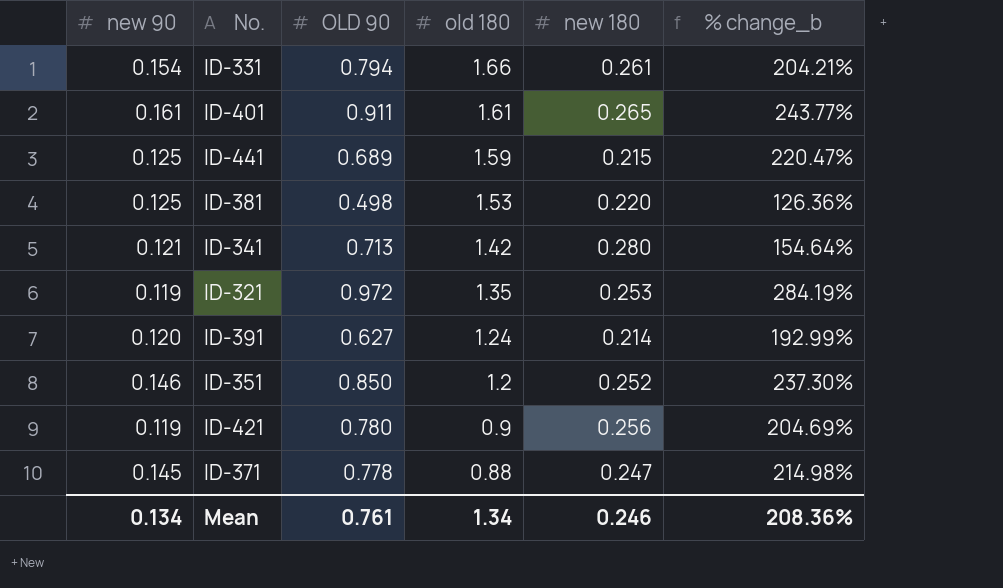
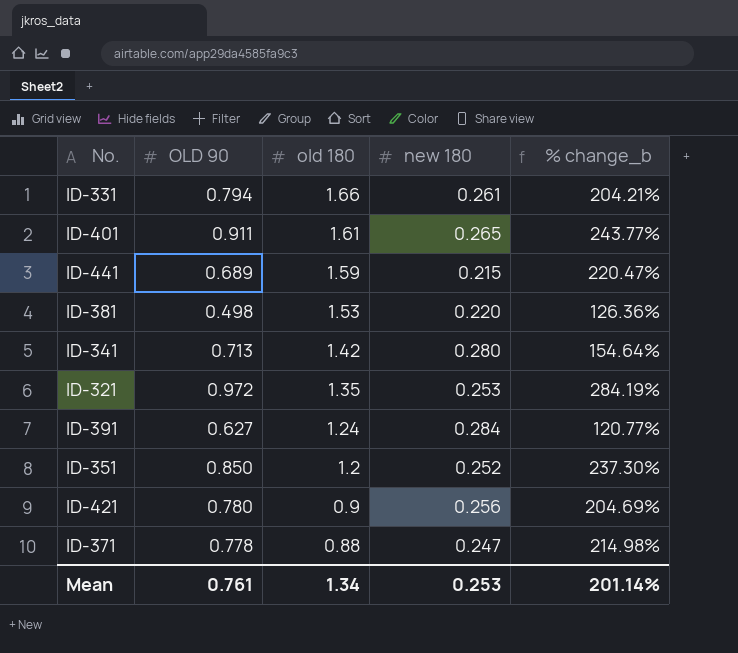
column new 90 | position: 1 -> none
ID-391 | new 180: 0.214 -> 0.284
ID-391 | % change_b: 192.99% -> 120.77%
Mean | new 180: 0.246 -> 0.253
Mean | % change_b: 208.36% -> 201.14%

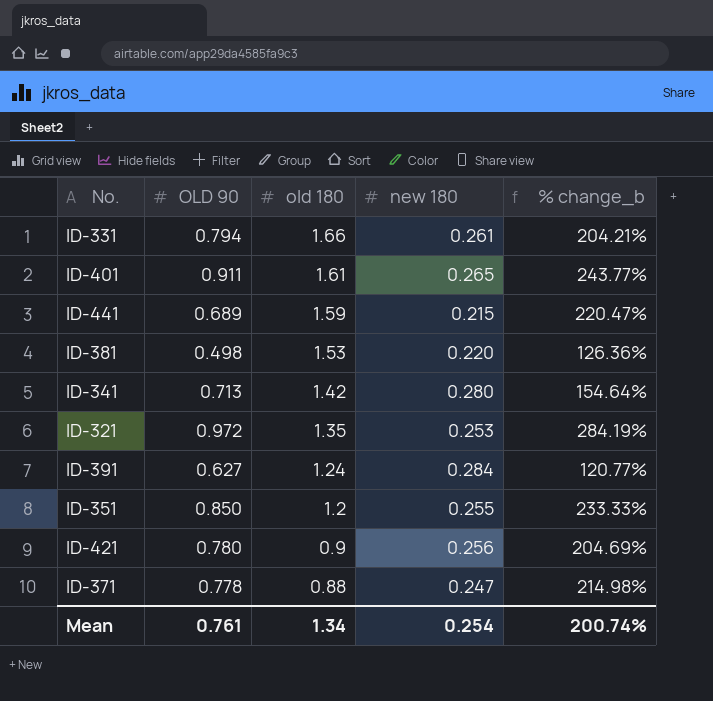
ID-351 | new 180: 0.252 -> 0.255
ID-351 | % change_b: 237.30% -> 233.33%
Mean | new 180: 0.253 -> 0.254
Mean | % change_b: 201.14% -> 200.74%

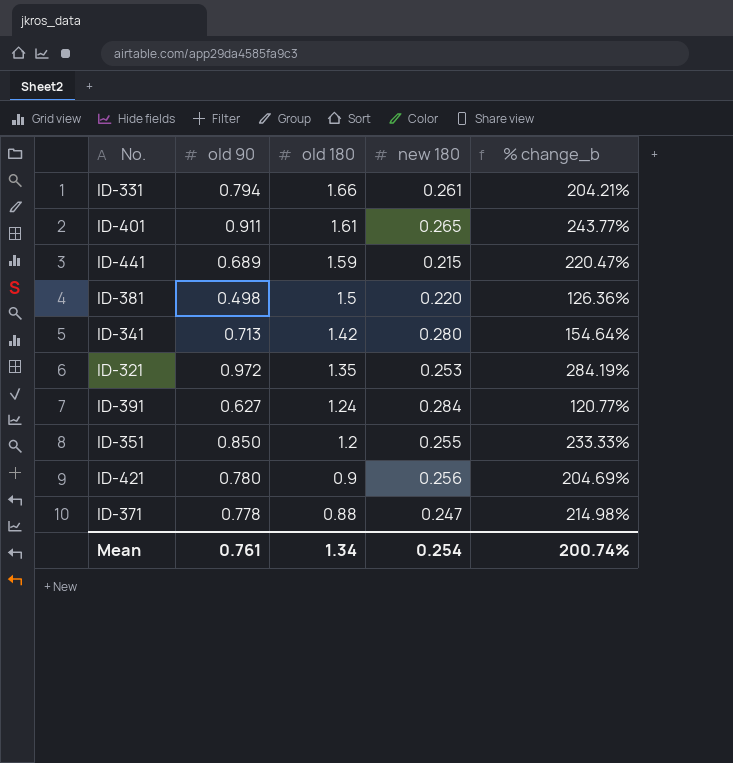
column name: OLD 90 -> old 90
ID-381 | old 180: 1.53 -> 1.5

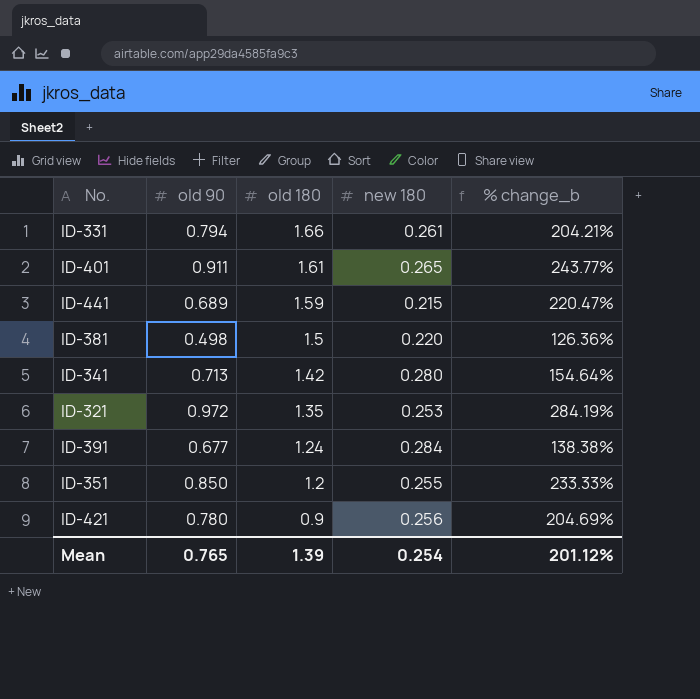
row ID-371: 0.778 | 0.88 | 0.247 | 214.98% -> none
ID-391 | old 90: 0.627 -> 0.677
ID-391 | % change_b: 120.77% -> 138.38%
Mean | old 90: 0.761 -> 0.765
Mean | old 180: 1.34 -> 1.39
Mean | % change_b: 200.74% -> 201.12%

